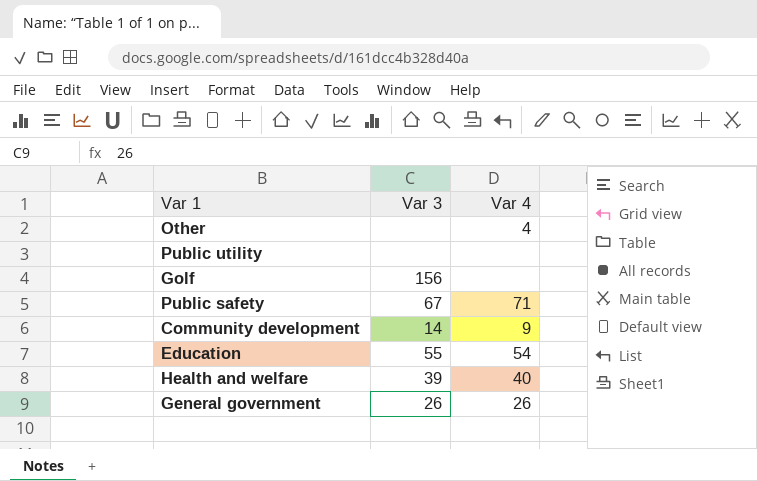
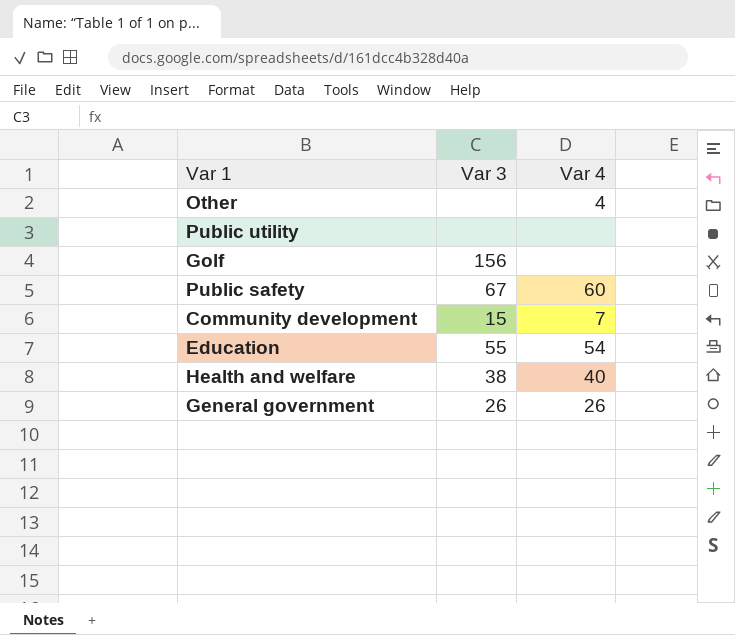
Public safety | Var 4: 71 -> 60
Community development | Var 3: 14 -> 15
Community development | Var 4: 9 -> 7
Health and welfare | Var 3: 39 -> 38

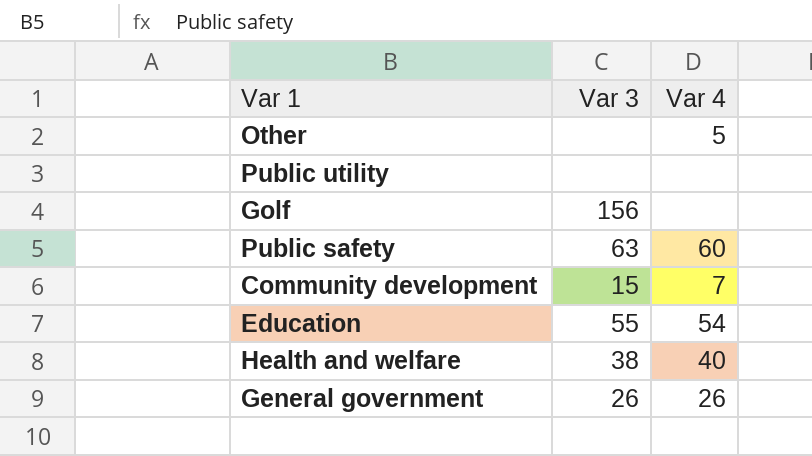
Other | Var 4: 4 -> 5
Public safety | Var 3: 67 -> 63

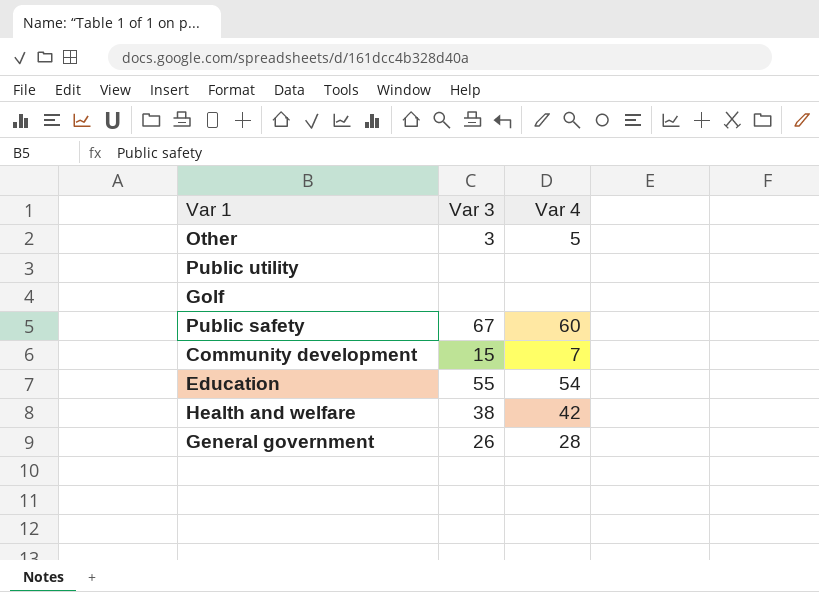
Other | Var 3: none -> 3
Golf | Var 3: 156 -> none
Public safety | Var 3: 63 -> 67
Health and welfare | Var 4: 40 -> 42
General government | Var 4: 26 -> 28

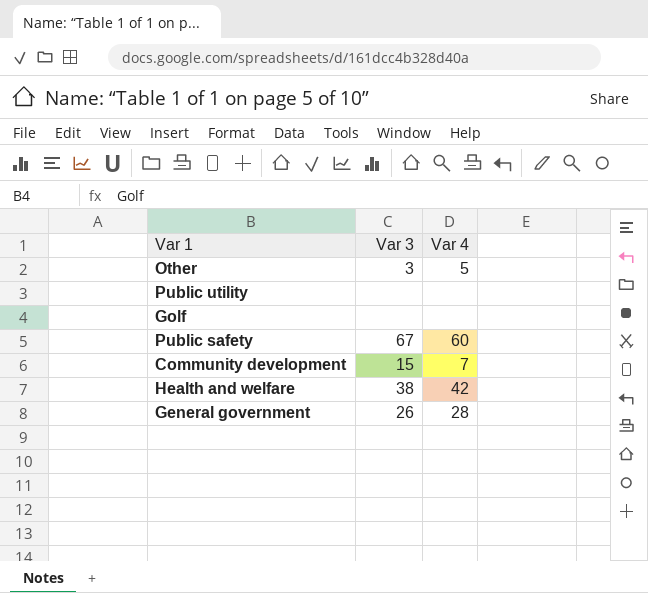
row Education: 55 | 54 -> none

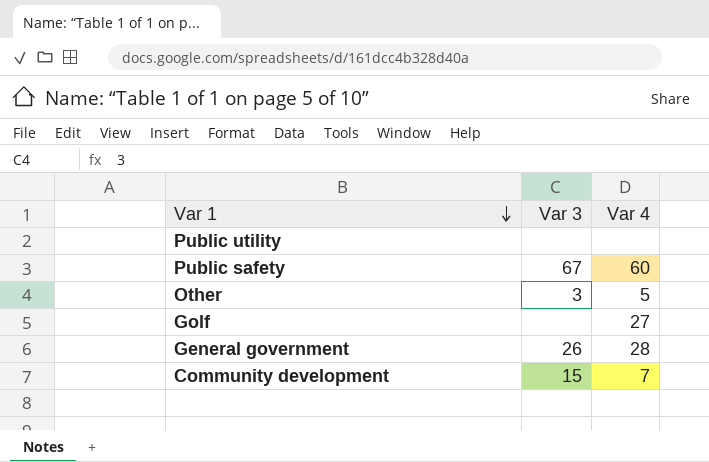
row order: none -> Var 1 descending
row Health and welfare: 38 | 42 -> none
Golf | Var 4: none -> 27

